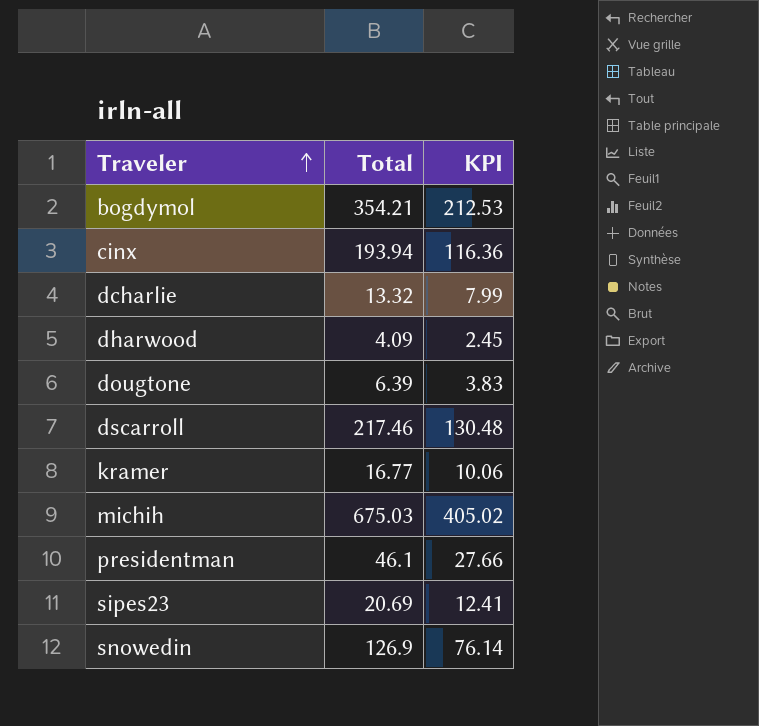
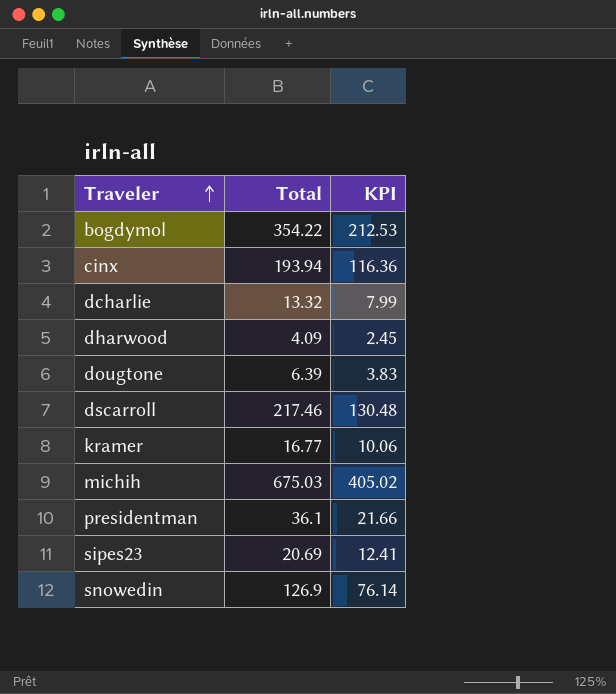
bogdymol | Total: 354.21 -> 354.22
presidentman | Total: 46.1 -> 36.1
presidentman | KPI: 27.66 -> 21.66

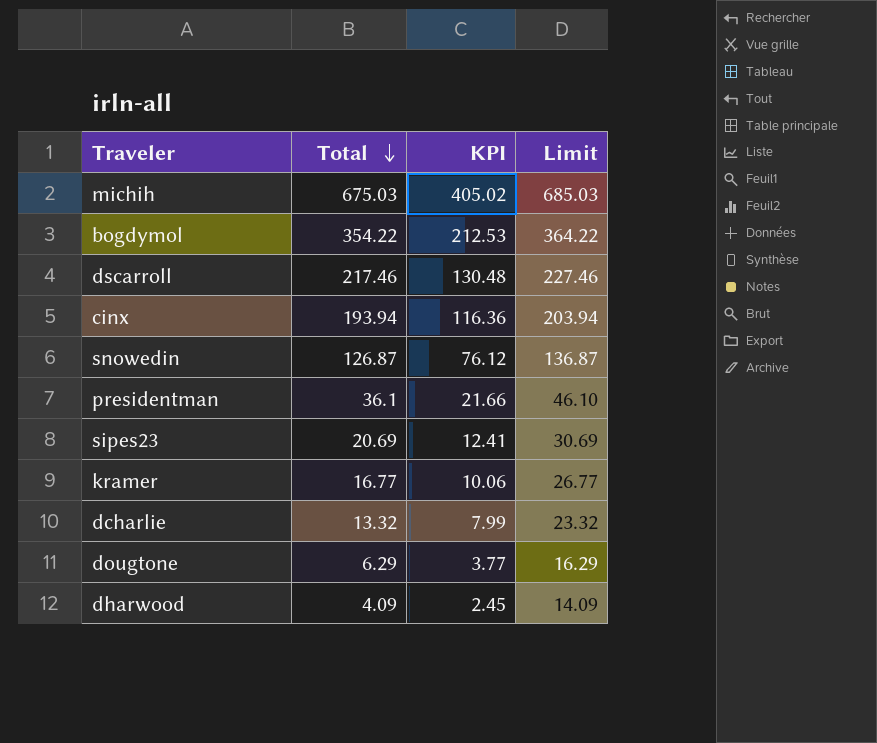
row order: Traveler ascending -> Total descending
column Limit | formula: none -> [Total] + 10
snowedin | Total: 126.9 -> 126.87
snowedin | KPI: 76.14 -> 76.12
dougtone | Total: 6.39 -> 6.29
dougtone | KPI: 3.83 -> 3.77

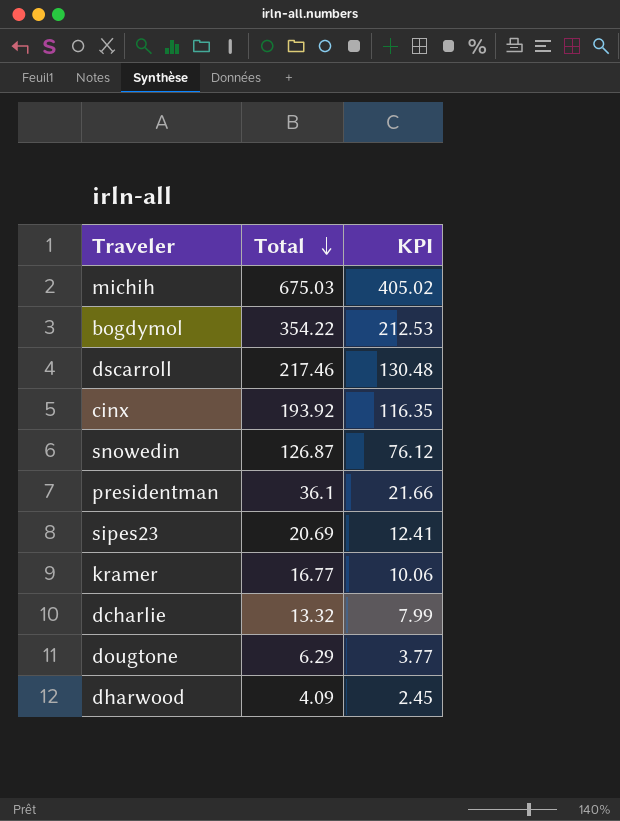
column Limit | formula: [Total] + 10 -> none
cinx | Total: 193.94 -> 193.92
cinx | KPI: 116.36 -> 116.35

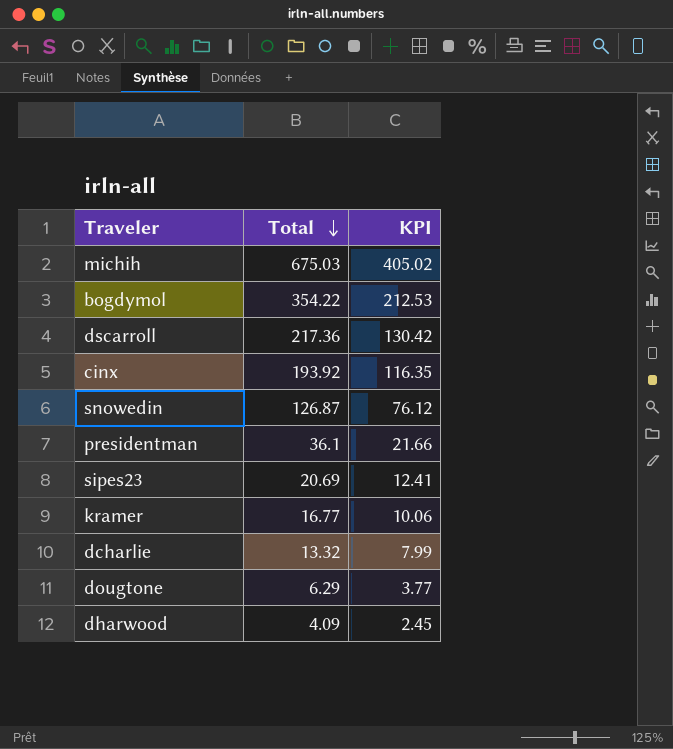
dscarroll | Total: 217.46 -> 217.36
dscarroll | KPI: 130.48 -> 130.42

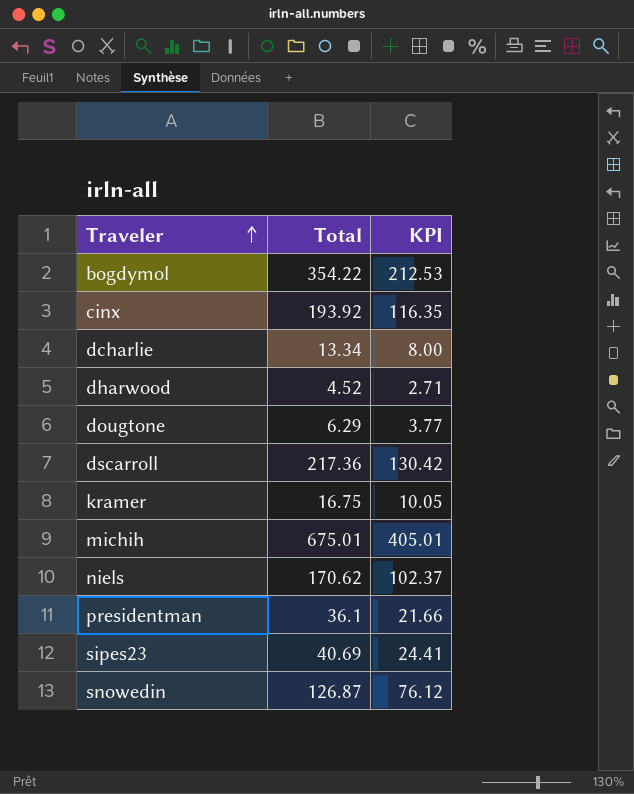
row order: Total descending -> Traveler ascending
dcharlie | Total: 13.32 -> 13.34
dcharlie | KPI: 7.99 -> 8.00
dharwood | Total: 4.09 -> 4.52
dharwood | KPI: 2.45 -> 2.71
kramer | Total: 16.77 -> 16.75
kramer | KPI: 10.06 -> 10.05
michih | Total: 675.03 -> 675.01
michih | KPI: 405.02 -> 405.01
row niels: none -> 170.62 | 102.37
sipes23 | Total: 20.69 -> 40.69
sipes23 | KPI: 12.41 -> 24.41

